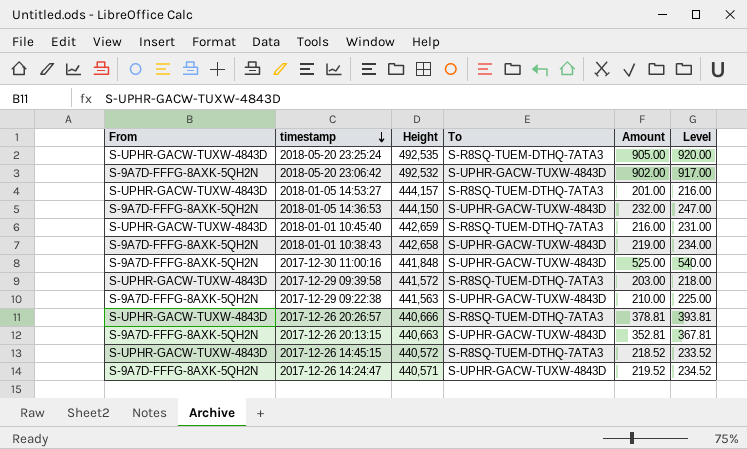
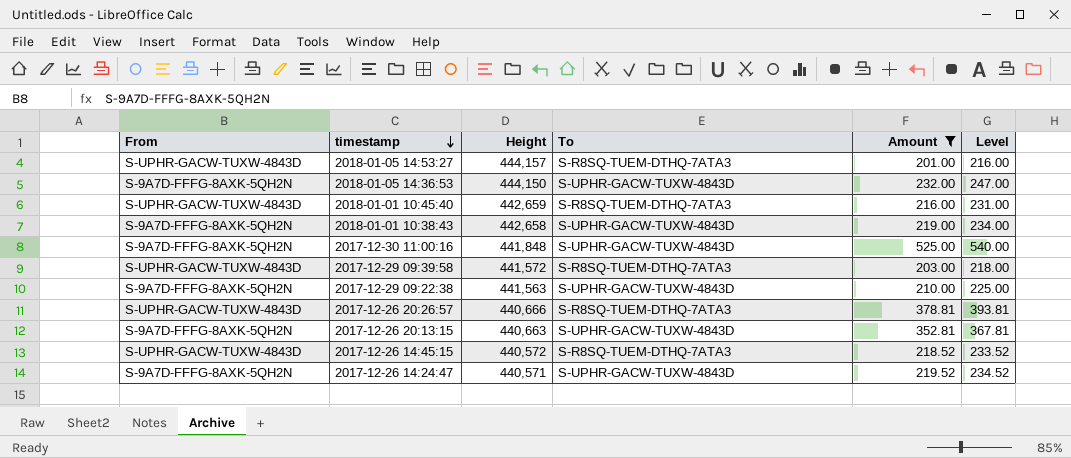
filter: none -> Amount <= 525.00

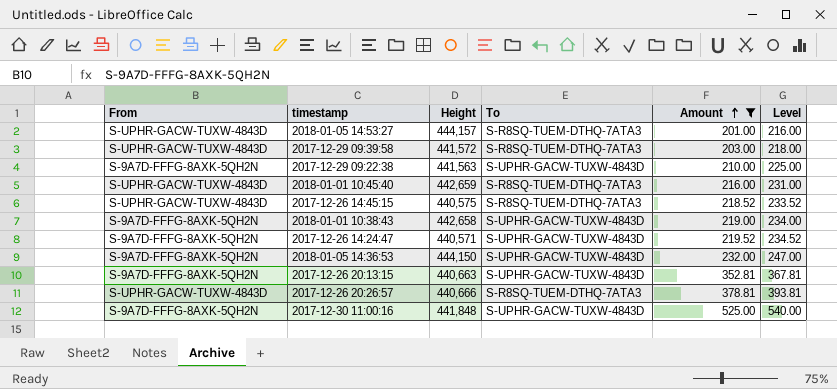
row order: timestamp descending -> Amount ascending
2017-12-26 14:45:15 | Height: 440,572 -> 440,575

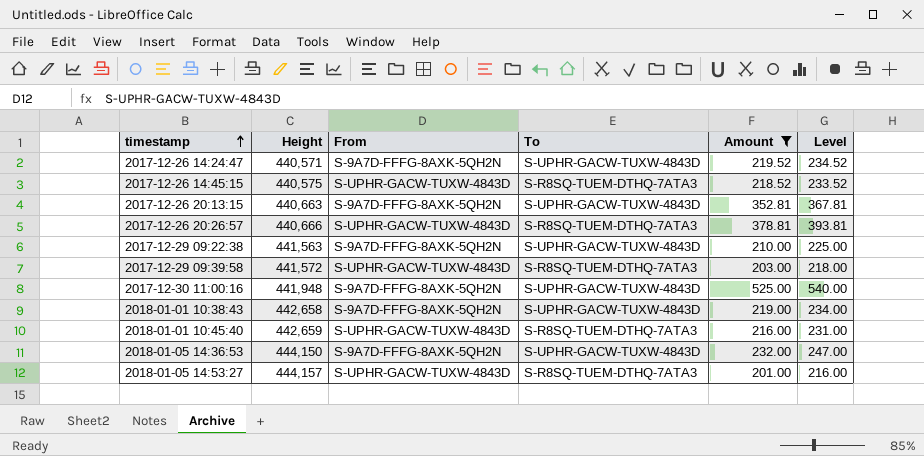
row order: Amount ascending -> timestamp ascending
column From | position: 1 -> 3
2017-12-30 11:00:16 | Height: 441,848 -> 441,948

